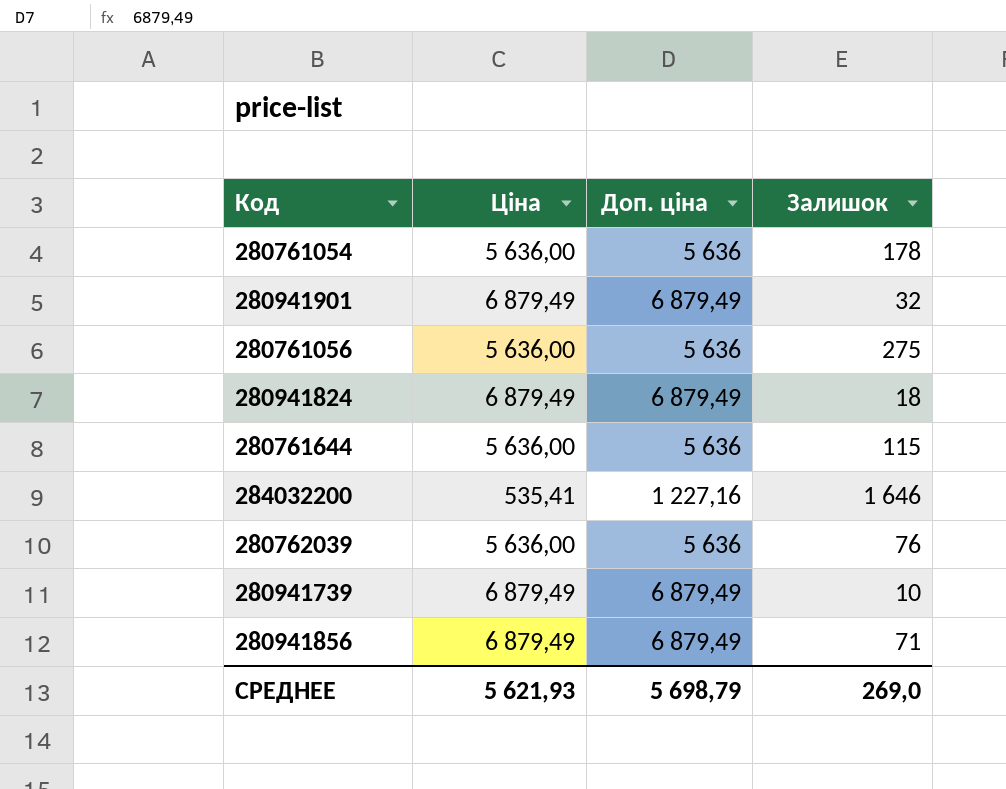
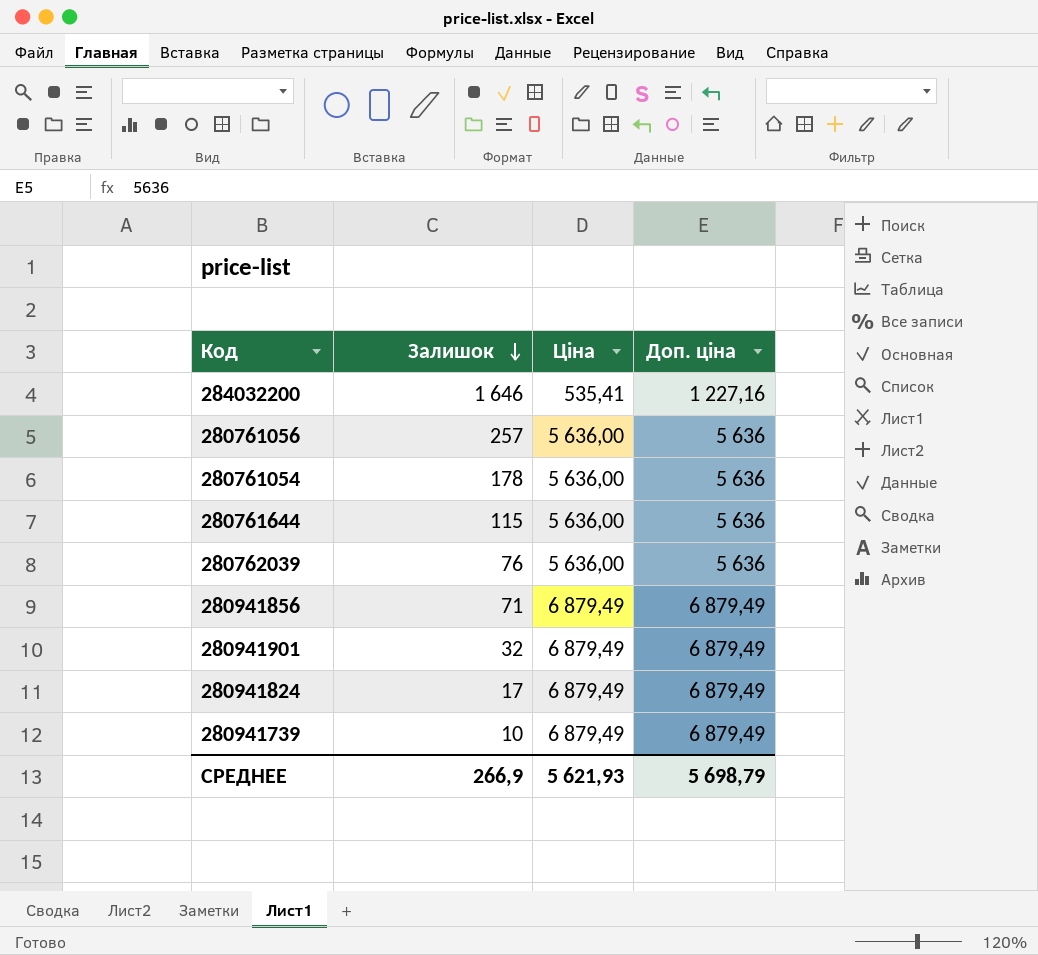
row order: none -> Залишок descending
column Залишок | position: 4 -> 2
280761056 | Залишок: 275 -> 257
280941824 | Залишок: 18 -> 17
СРЕДНЕЕ | Залишок: 269,0 -> 266,9

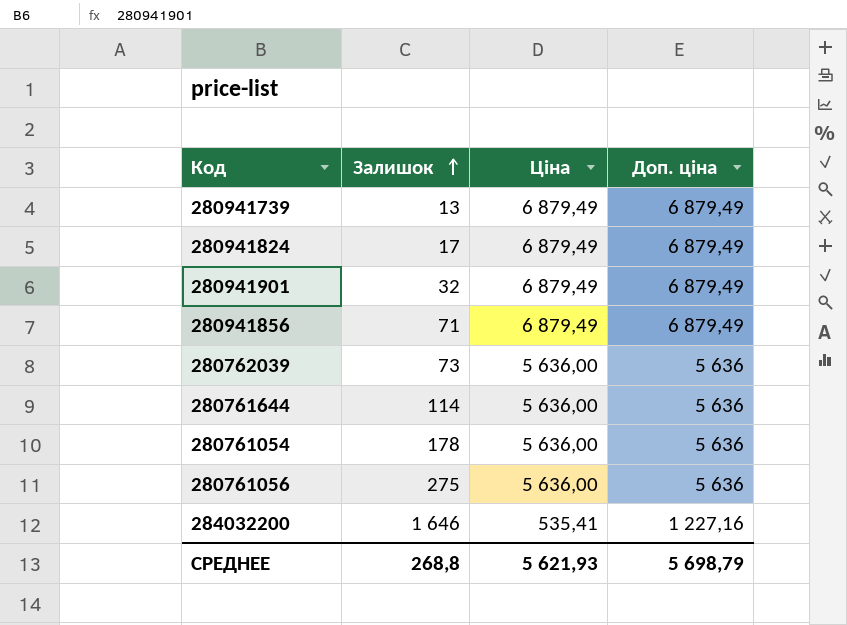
row order: Залишок descending -> Залишок ascending
280941739 | Залишок: 10 -> 13
280762039 | Залишок: 76 -> 73
280761644 | Залишок: 115 -> 114
280761056 | Залишок: 257 -> 275
СРЕДНЕЕ | Залишок: 266,9 -> 268,8

